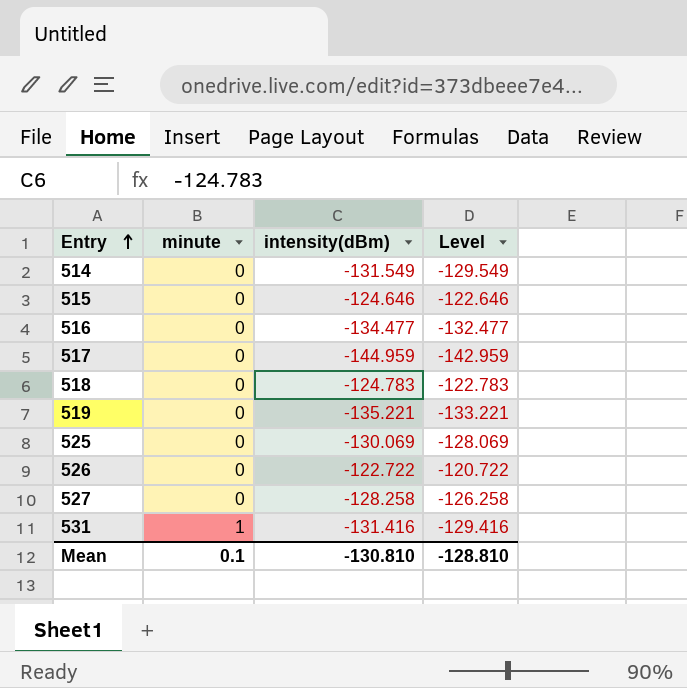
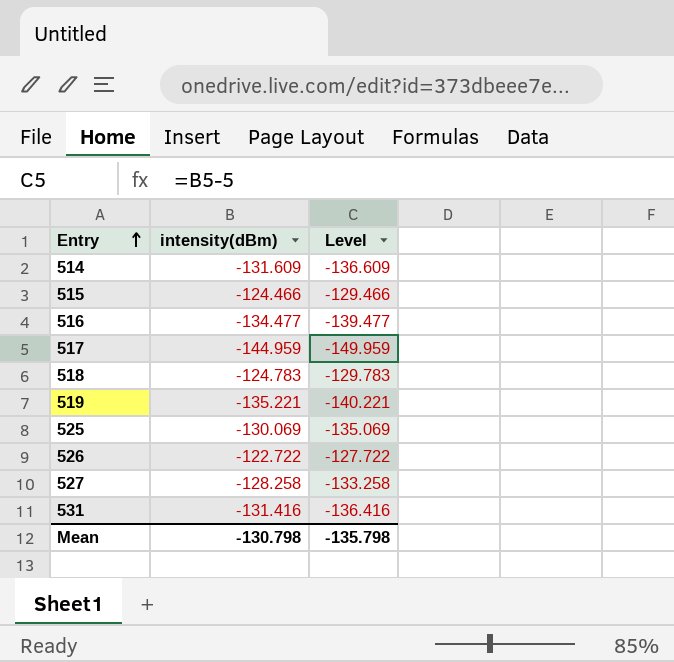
column minute | position: 2 -> none
column Level | formula: [intensity(dBm)] + 2 -> [intensity(dBm)] - 5
514 | intensity(dBm): -131.549 -> -131.609
515 | intensity(dBm): -124.646 -> -124.466
Mean | intensity(dBm): -130.810 -> -130.798
Mean | Level: -128.810 -> -135.798

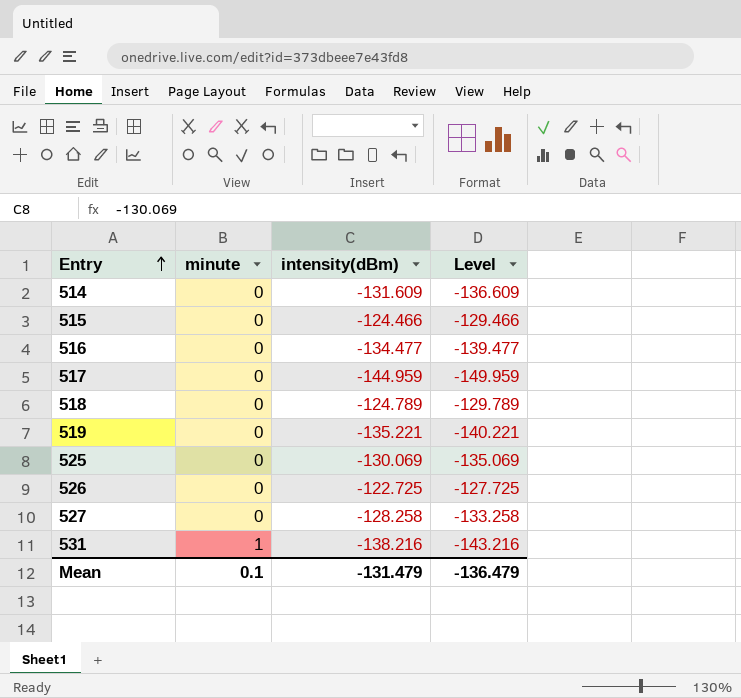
column minute | position: none -> 2
518 | intensity(dBm): -124.783 -> -124.789
518 | Level: -129.783 -> -129.789
526 | intensity(dBm): -122.722 -> -122.725
526 | Level: -127.722 -> -127.725
531 | intensity(dBm): -131.416 -> -138.216
531 | Level: -136.416 -> -143.216
Mean | intensity(dBm): -130.798 -> -131.479
Mean | Level: -135.798 -> -136.479

